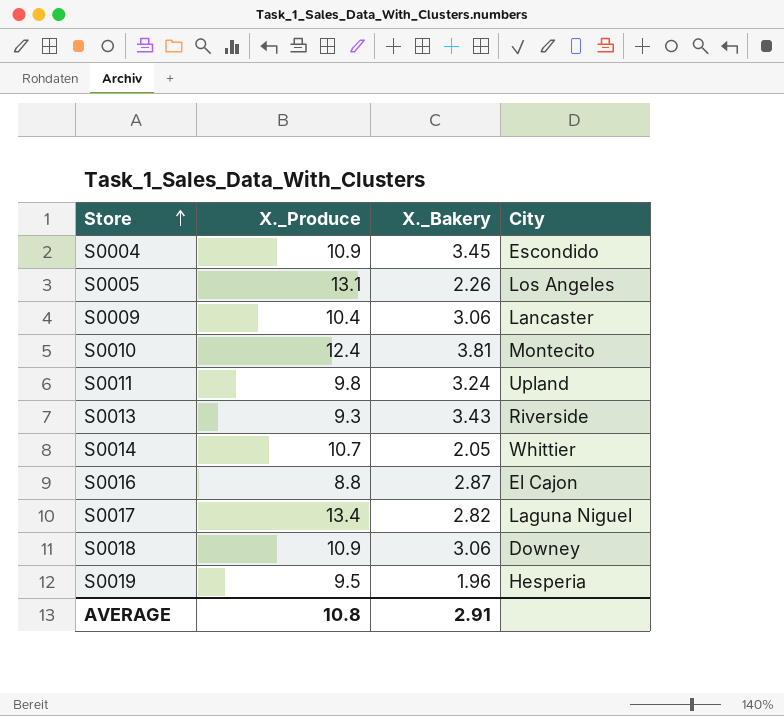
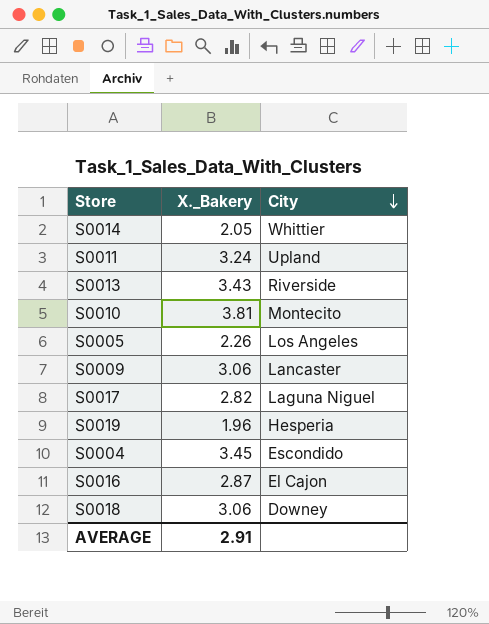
row order: Store ascending -> City descending
column X._Produce | position: 2 -> none

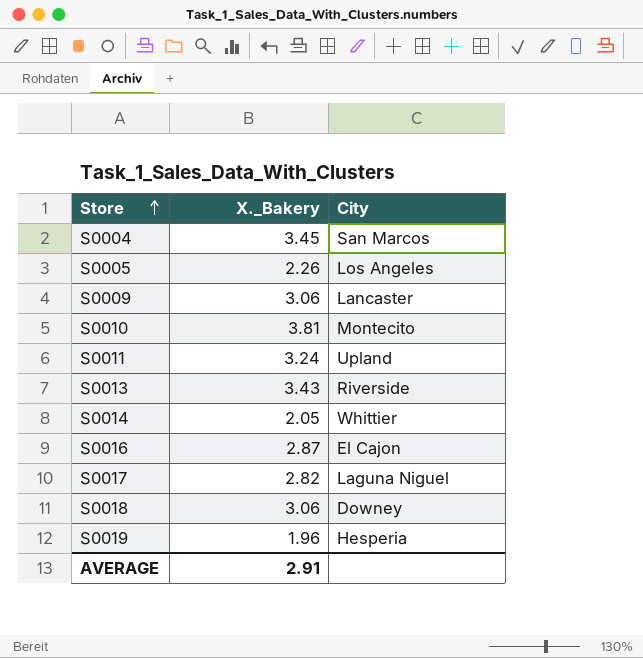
row order: City descending -> Store ascending
S0004 | City: Escondido -> San Marcos

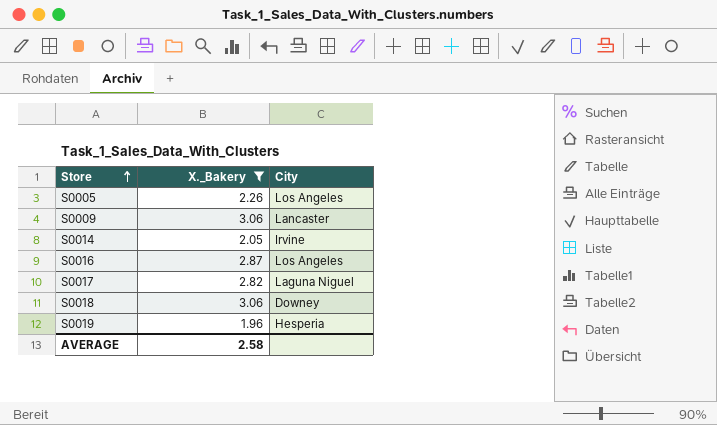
filter: none -> X._Bakery <= 3.06
S0014 | City: Whittier -> Irvine
S0016 | City: El Cajon -> Los Angeles
AVERAGE | X._Bakery: 2.91 -> 2.58

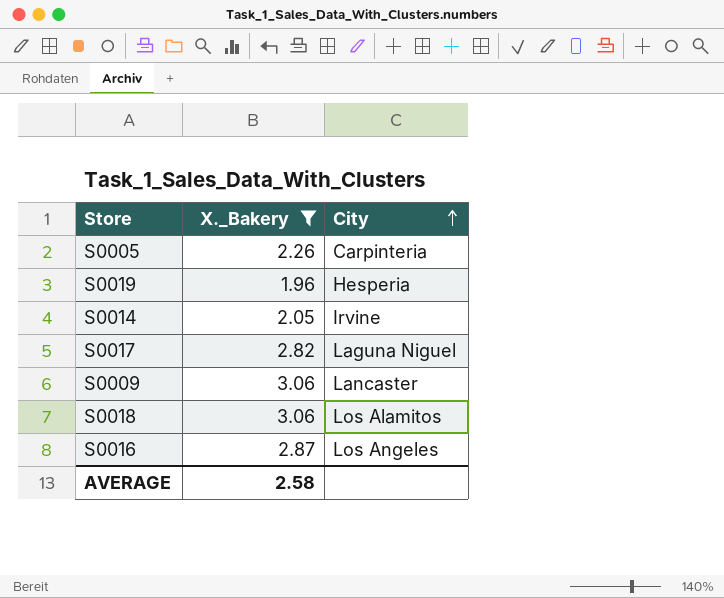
row order: Store ascending -> City ascending
S0005 | City: Los Angeles -> Carpinteria
S0018 | City: Downey -> Los Alamitos

